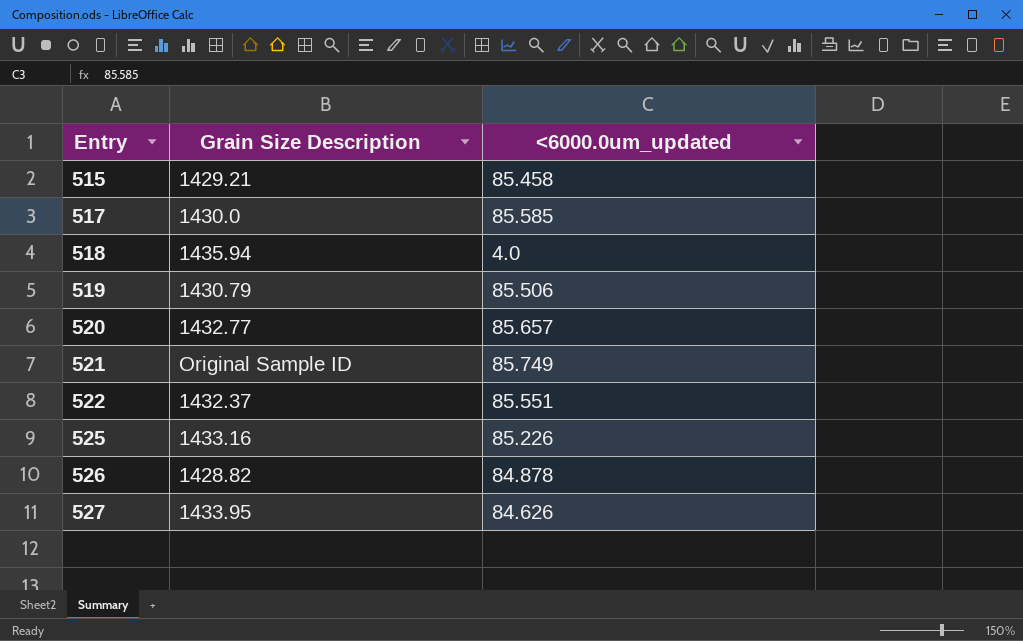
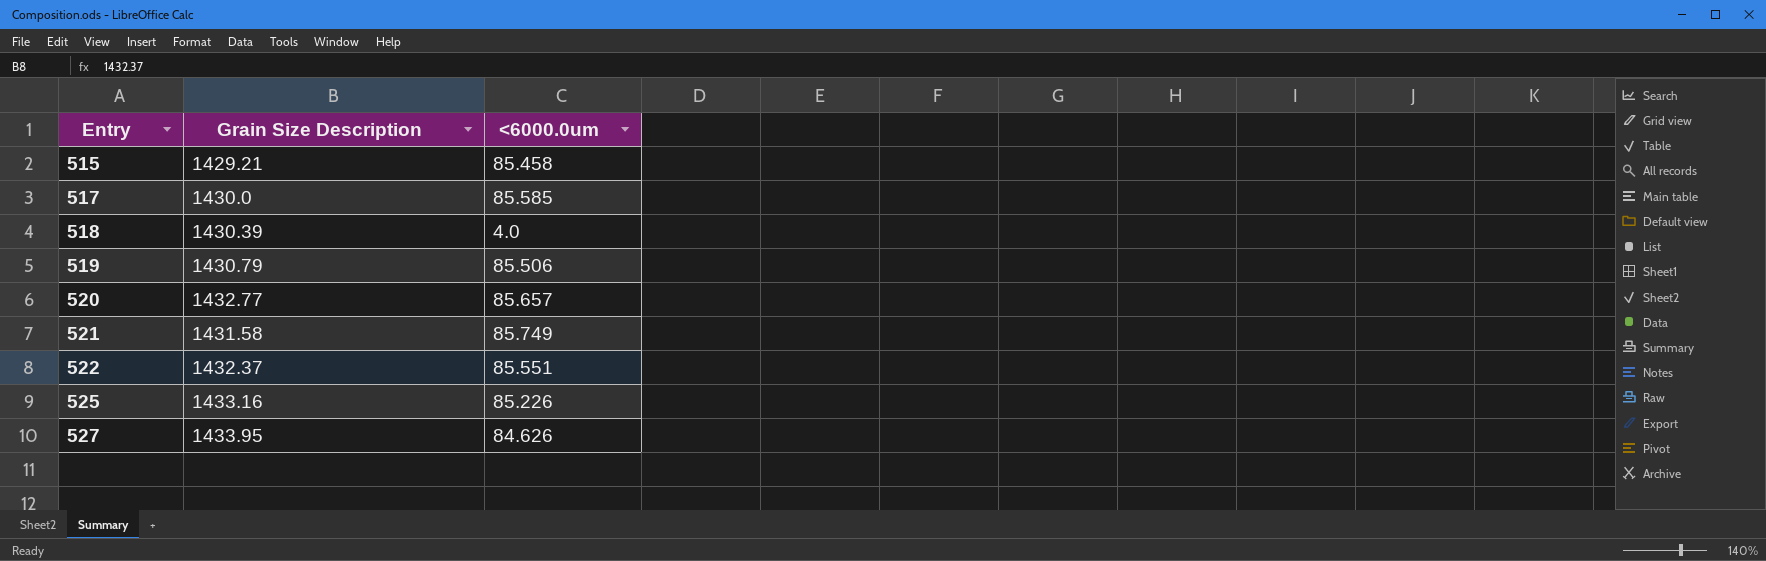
column name: <6000.0um_updated -> <6000.0um
row 526: 1428.82 | 84.878 -> none
518 | Grain Size Description: 1435.94 -> 1430.39
521 | Grain Size Description: Original Sample ID -> 1431.58

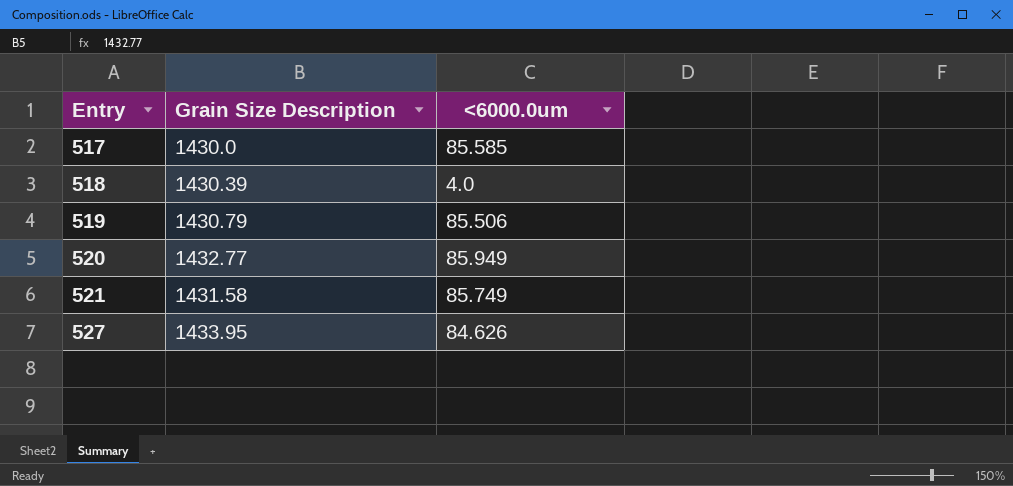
row 515: 1429.21 | 85.458 -> none
row 522: 1432.37 | 85.551 -> none
row 525: 1433.16 | 85.226 -> none
520 | <6000.0um: 85.657 -> 85.949

